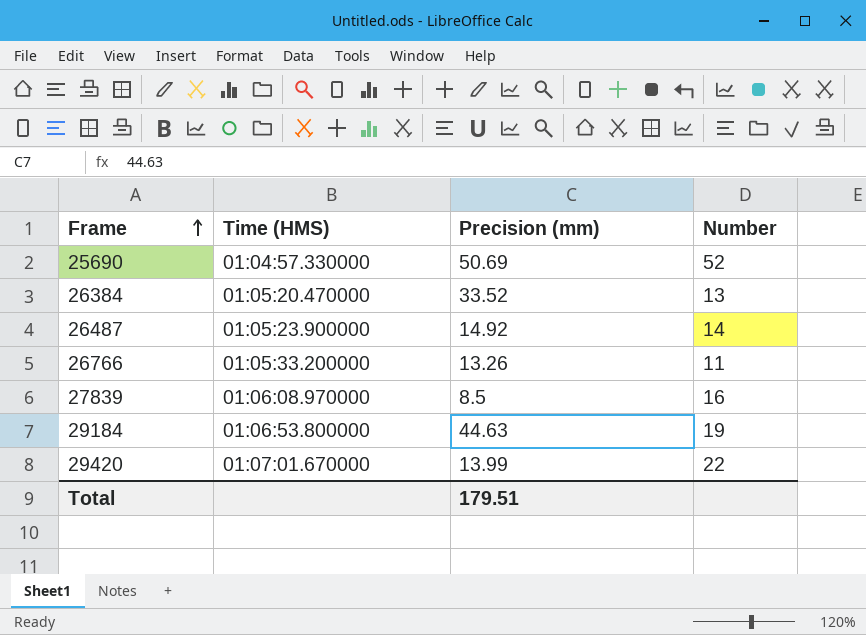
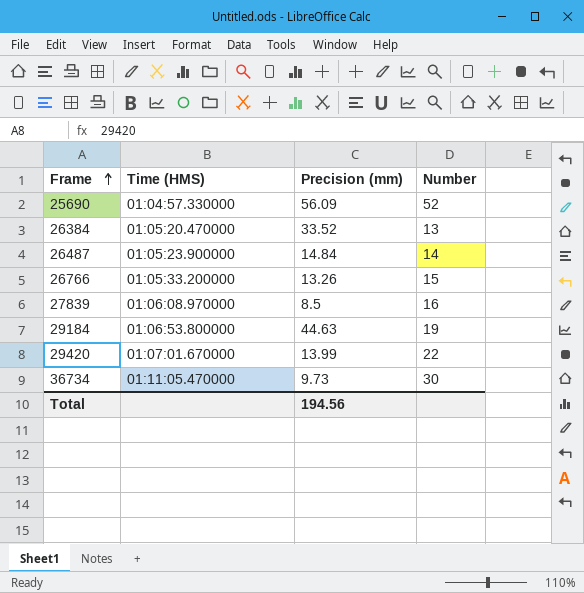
25690 | Precision (mm): 50.69 -> 56.09
26487 | Precision (mm): 14.92 -> 14.84
26766 | Number: 11 -> 15
row 36734: none -> 01:11:05.470000 | 9.73 | 30
Total | Precision (mm): 179.51 -> 194.56

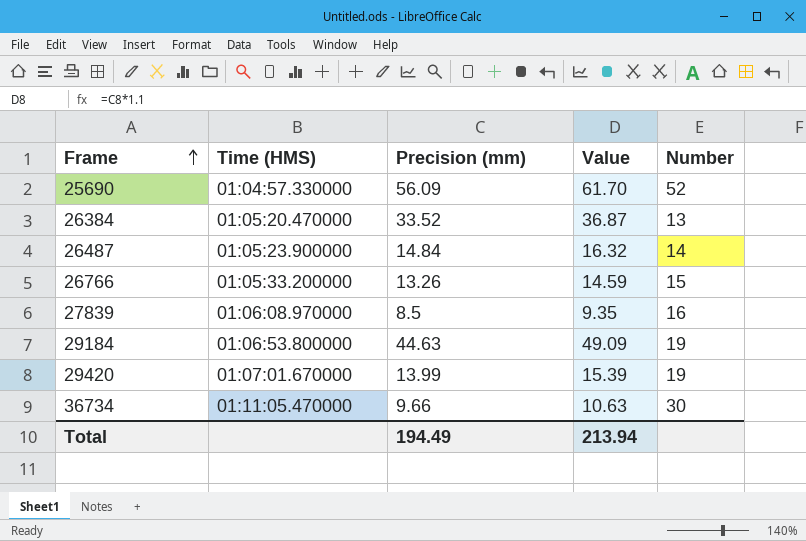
column Value | formula: none -> [Precision (mm)] * 1.1
29420 | Number: 22 -> 19
36734 | Precision (mm): 9.73 -> 9.66
Total | Precision (mm): 194.56 -> 194.49

